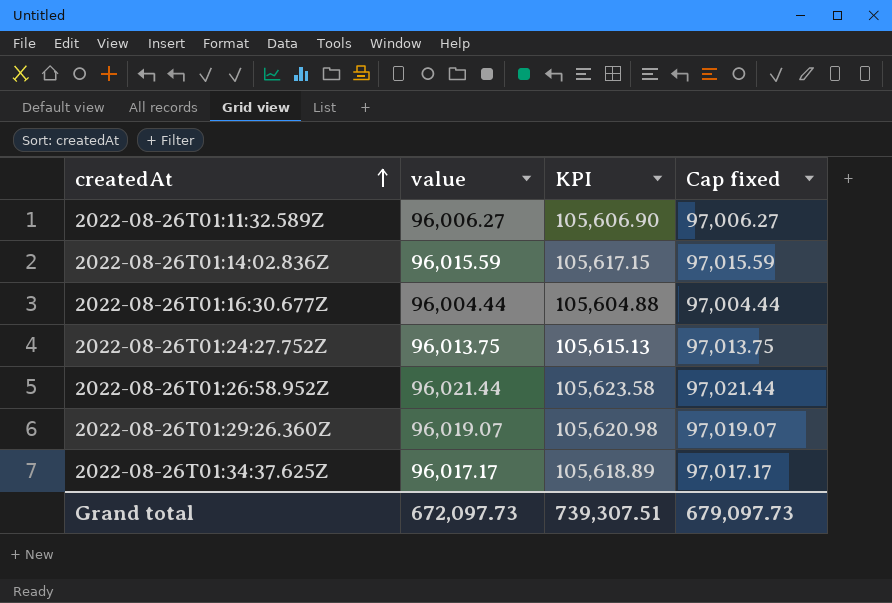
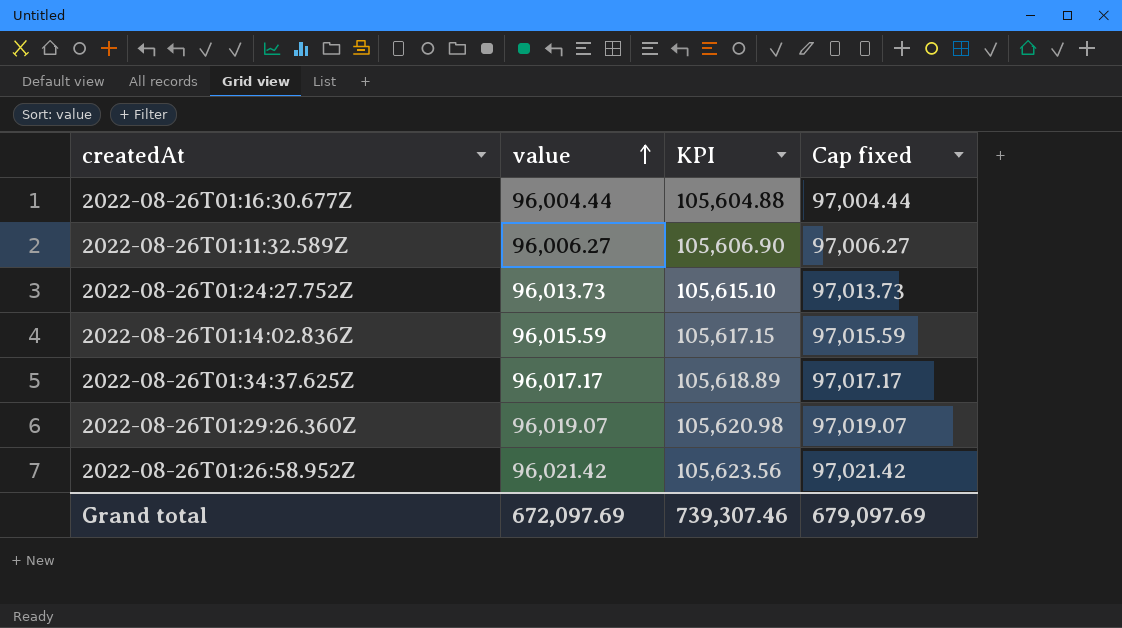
row order: createdAt ascending -> value ascending
2022-08-26T01:24:27.752Z | value: 96,013.75 -> 96,013.73
2022-08-26T01:24:27.752Z | KPI: 105,615.13 -> 105,615.10
2022-08-26T01:24:27.752Z | Cap fixed: 97,013.75 -> 97,013.73
2022-08-26T01:26:58.952Z | value: 96,021.44 -> 96,021.42
2022-08-26T01:26:58.952Z | KPI: 105,623.58 -> 105,623.56
2022-08-26T01:26:58.952Z | Cap fixed: 97,021.44 -> 97,021.42
Grand total | value: 672,097.73 -> 672,097.69
Grand total | KPI: 739,307.51 -> 739,307.46
Grand total | Cap fixed: 679,097.73 -> 679,097.69

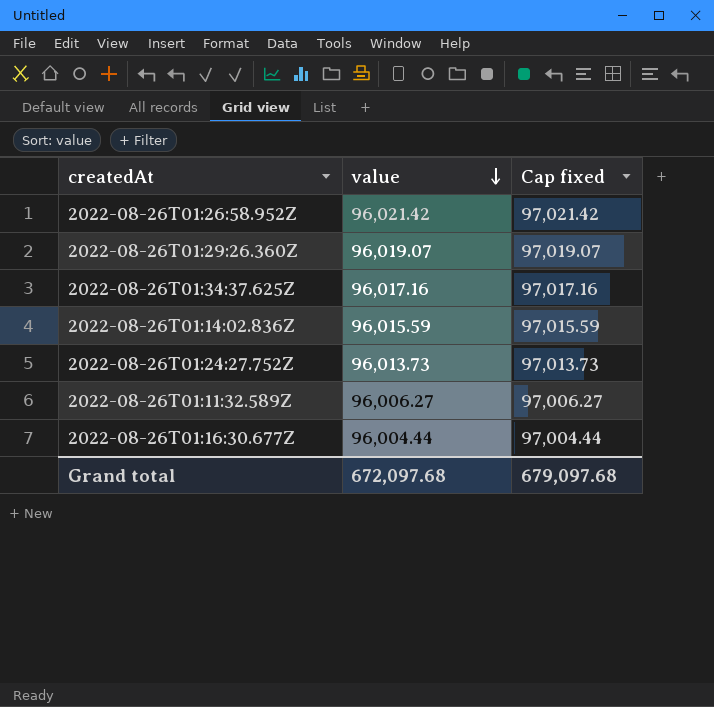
row order: value ascending -> value descending
column KPI | formula: [value] * 1.1 -> none
2022-08-26T01:34:37.625Z | value: 96,017.17 -> 96,017.16
2022-08-26T01:34:37.625Z | Cap fixed: 97,017.17 -> 97,017.16
Grand total | value: 672,097.69 -> 672,097.68
Grand total | Cap fixed: 679,097.69 -> 679,097.68

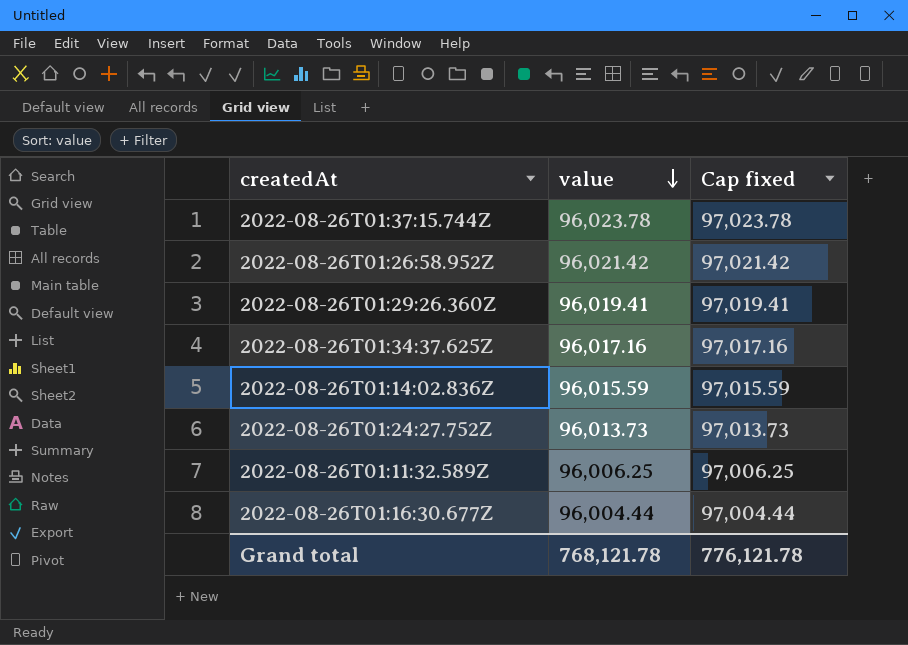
row 2022-08-26T01:37:15.744Z: none -> 96,023.78 | 97,023.78
2022-08-26T01:29:26.360Z | value: 96,019.07 -> 96,019.41
2022-08-26T01:29:26.360Z | Cap fixed: 97,019.07 -> 97,019.41
2022-08-26T01:11:32.589Z | value: 96,006.27 -> 96,006.25
2022-08-26T01:11:32.589Z | Cap fixed: 97,006.27 -> 97,006.25
Grand total | value: 672,097.68 -> 768,121.78
Grand total | Cap fixed: 679,097.68 -> 776,121.78

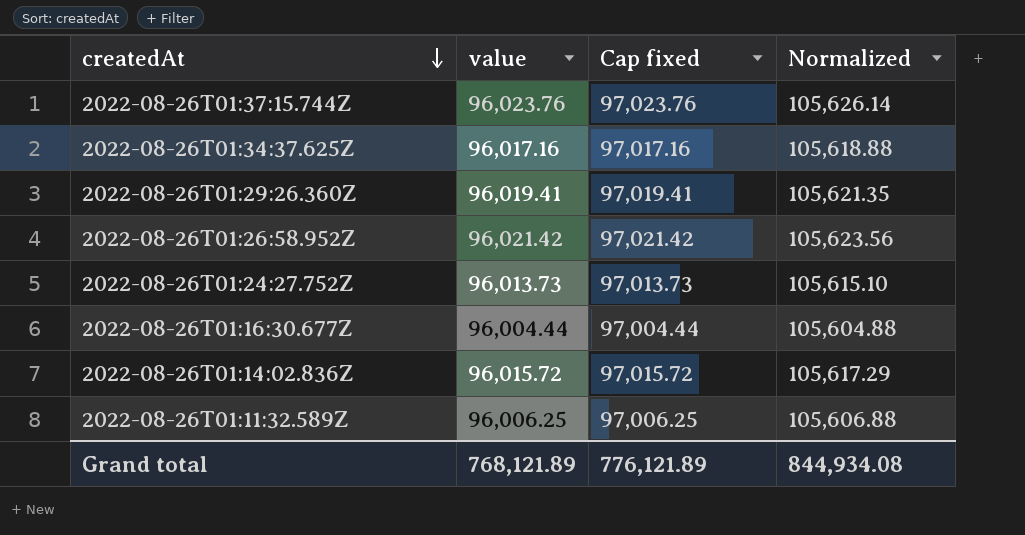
row order: value descending -> createdAt descending
column Normalized | formula: none -> [value] * 1.1
2022-08-26T01:37:15.744Z | value: 96,023.78 -> 96,023.76
2022-08-26T01:37:15.744Z | Cap fixed: 97,023.78 -> 97,023.76
2022-08-26T01:14:02.836Z | value: 96,015.59 -> 96,015.72
2022-08-26T01:14:02.836Z | Cap fixed: 97,015.59 -> 97,015.72
Grand total | value: 768,121.78 -> 768,121.89
Grand total | Cap fixed: 776,121.78 -> 776,121.89

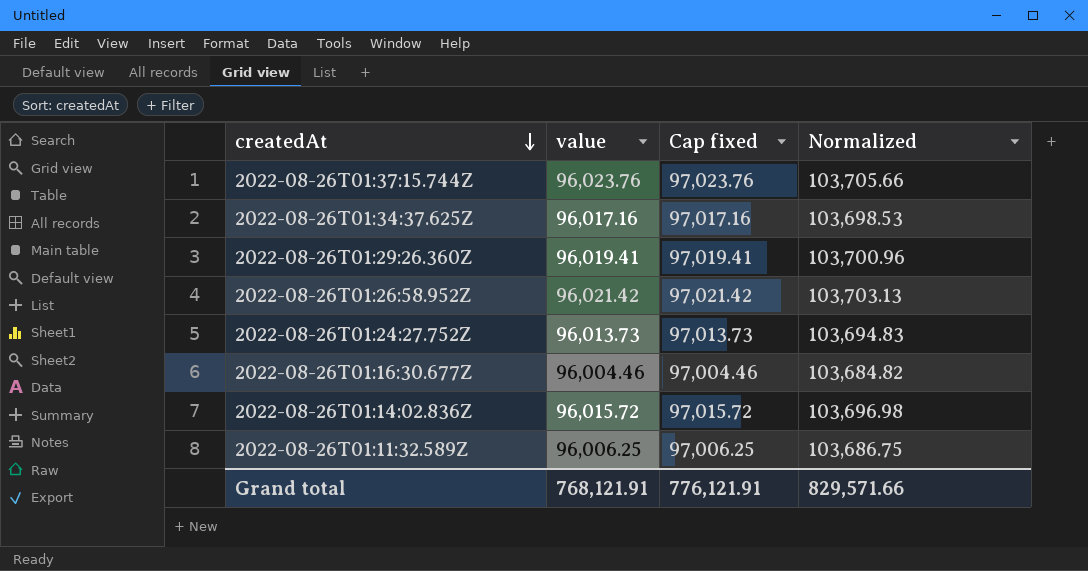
column Normalized | formula: [value] * 1.1 -> [value] * 1.08
2022-08-26T01:16:30.677Z | value: 96,004.44 -> 96,004.46
2022-08-26T01:16:30.677Z | Cap fixed: 97,004.44 -> 97,004.46
Grand total | value: 768,121.89 -> 768,121.91
Grand total | Cap fixed: 776,121.89 -> 776,121.91
Grand total | Normalized: 844,934.08 -> 829,571.66

